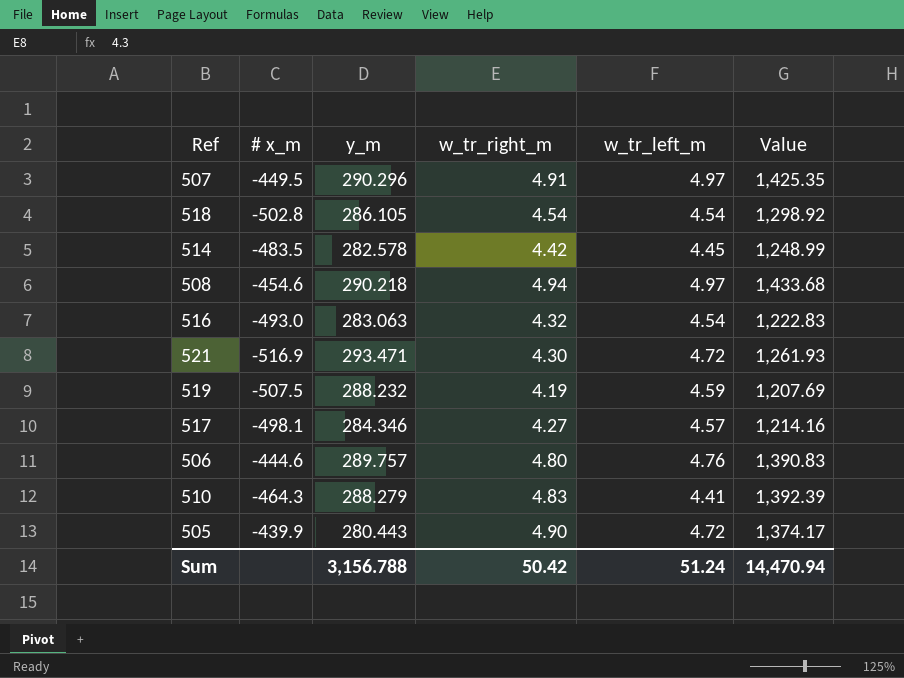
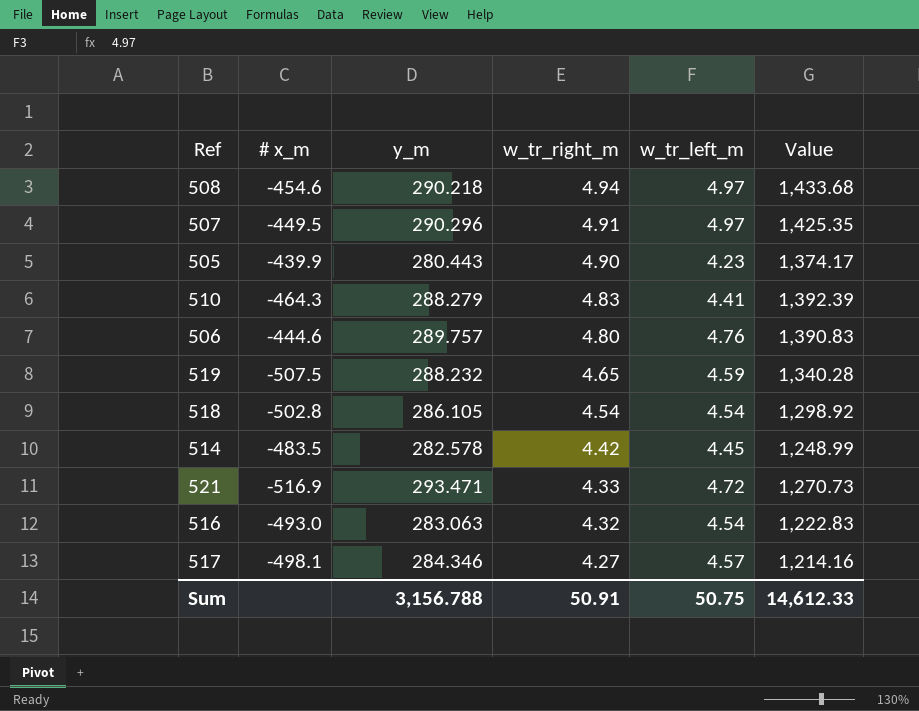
row order: none -> w_tr_right_m descending
505 | w_tr_left_m: 4.72 -> 4.23
519 | w_tr_right_m: 4.19 -> 4.65
519 | Value: 1,207.69 -> 1,340.28
521 | w_tr_right_m: 4.30 -> 4.33
521 | Value: 1,261.93 -> 1,270.73
Sum | w_tr_right_m: 50.42 -> 50.91
Sum | w_tr_left_m: 51.24 -> 50.75
Sum | Value: 14,470.94 -> 14,612.33

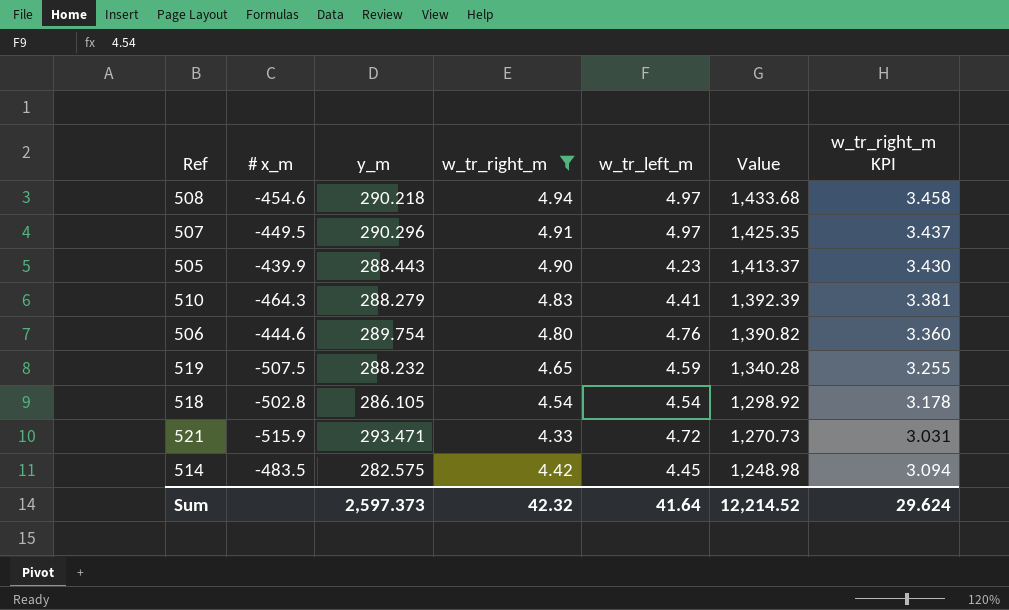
filter: none -> w_tr_right_m >= 4.33
row order: w_tr_right_m descending -> Value descending
column w_tr_right_m KPI | formula: none -> [w_tr_right_m] * 0.7
505 | y_m: 280.443 -> 288.443
505 | Value: 1,374.17 -> 1,413.37
506 | y_m: 289.757 -> 289.754
506 | Value: 1,390.83 -> 1,390.82
521 | # x_m: -516.9 -> -515.9
514 | y_m: 282.578 -> 282.575
514 | Value: 1,248.99 -> 1,248.98
Sum | y_m: 3,156.788 -> 2,597.373
Sum | w_tr_right_m: 50.91 -> 42.32
Sum | w_tr_left_m: 50.75 -> 41.64
Sum | Value: 14,612.33 -> 12,214.52

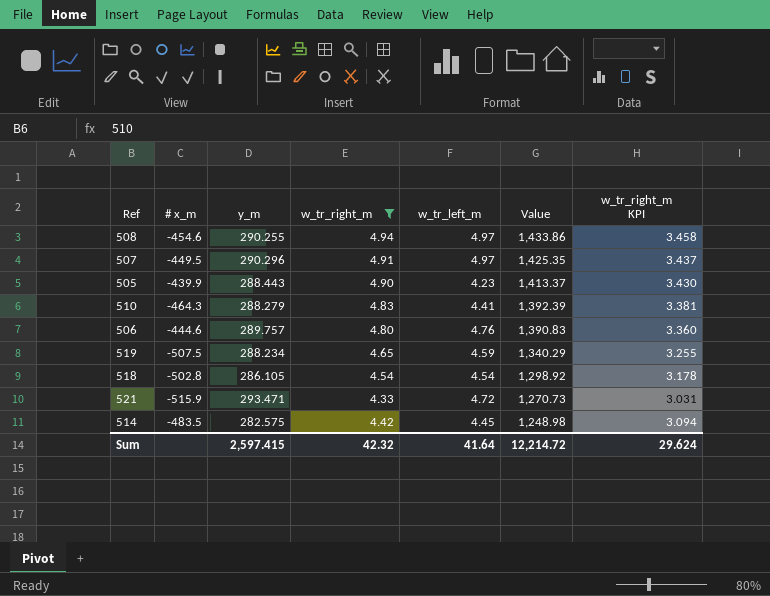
508 | y_m: 290.218 -> 290.255
508 | Value: 1,433.68 -> 1,433.86
506 | y_m: 289.754 -> 289.757
506 | Value: 1,390.82 -> 1,390.83
519 | y_m: 288.232 -> 288.234
519 | Value: 1,340.28 -> 1,340.29
Sum | y_m: 2,597.373 -> 2,597.415
Sum | Value: 12,214.52 -> 12,214.72

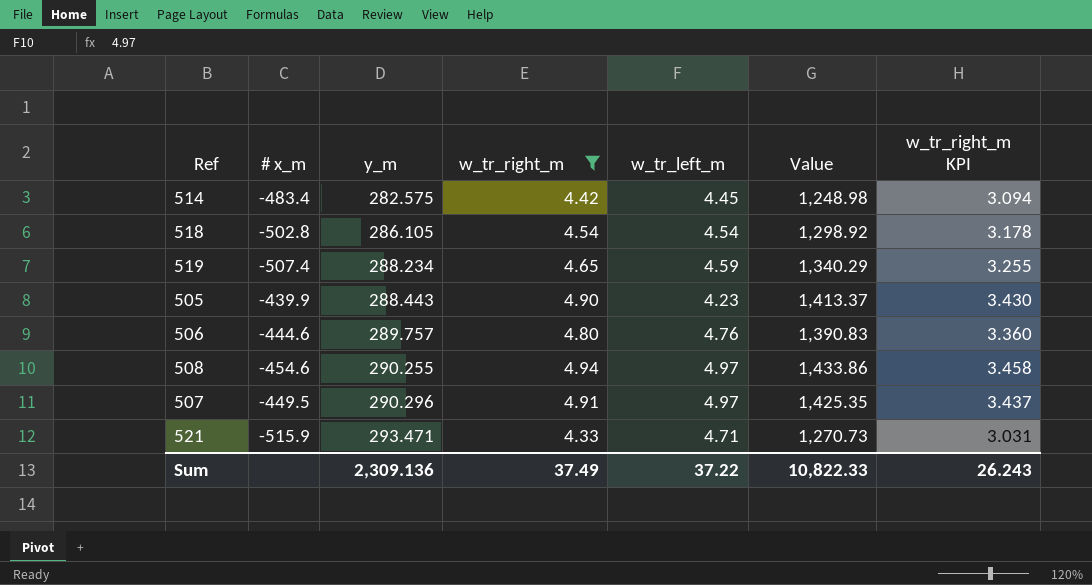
row order: Value descending -> y_m ascending
row 510: -464.3 | 288.279 | 4.83 | 4.41 | 1,392.39 | 3.381 -> none
514 | # x_m: -483.5 -> -483.4
519 | # x_m: -507.5 -> -507.4
521 | w_tr_left_m: 4.72 -> 4.71
Sum | y_m: 2,597.415 -> 2,309.136
Sum | w_tr_right_m: 42.32 -> 37.49
Sum | w_tr_left_m: 41.64 -> 37.22
Sum | Value: 12,214.72 -> 10,822.33
Sum | w_tr_right_m KPI: 29.624 -> 26.243

